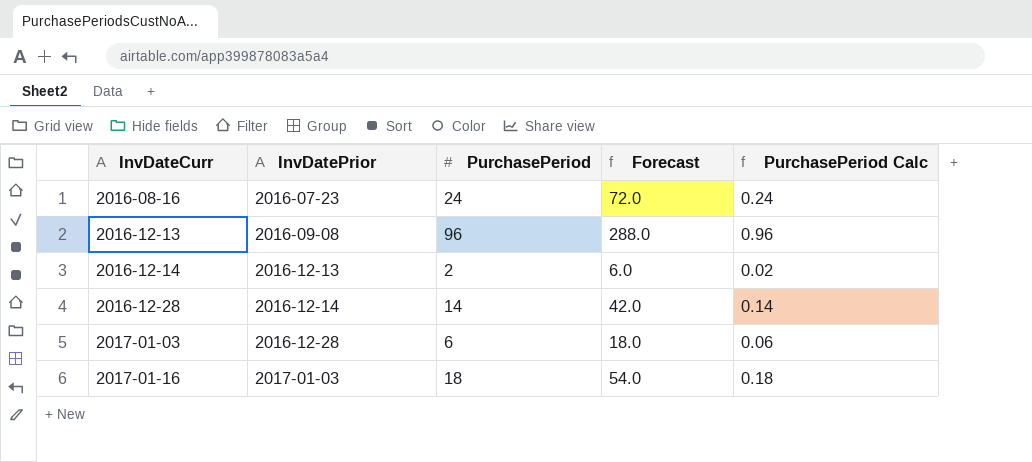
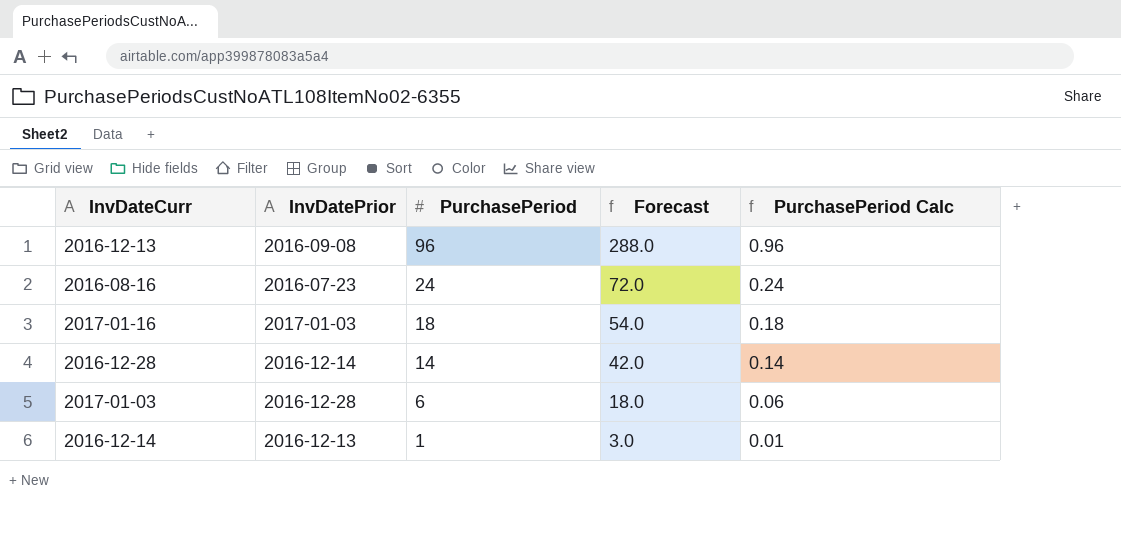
row order: InvDateCurr ascending -> PurchasePeriod descending
2016-12-14 | PurchasePeriod: 2 -> 1
2016-12-14 | Forecast: 6.0 -> 3.0
2016-12-14 | PurchasePeriod Calc: 0.02 -> 0.01

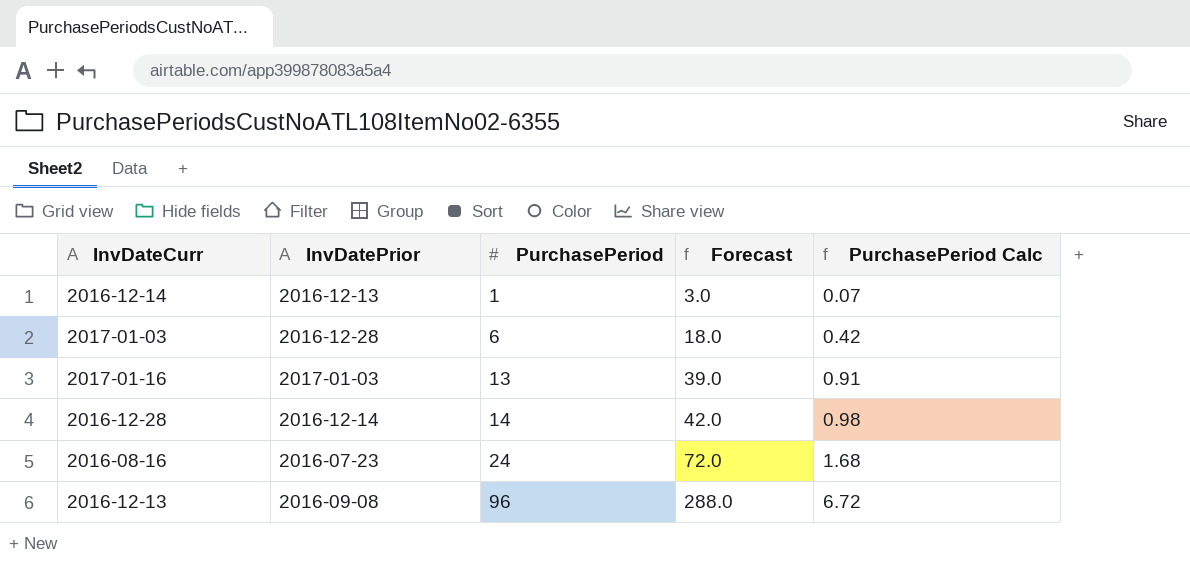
row order: PurchasePeriod descending -> PurchasePeriod ascending
column PurchasePeriod Calc | formula: [PurchasePeriod] * 0.01 -> [PurchasePeriod] * 0.07
2017-01-16 | PurchasePeriod: 18 -> 13
2017-01-16 | Forecast: 54.0 -> 39.0

